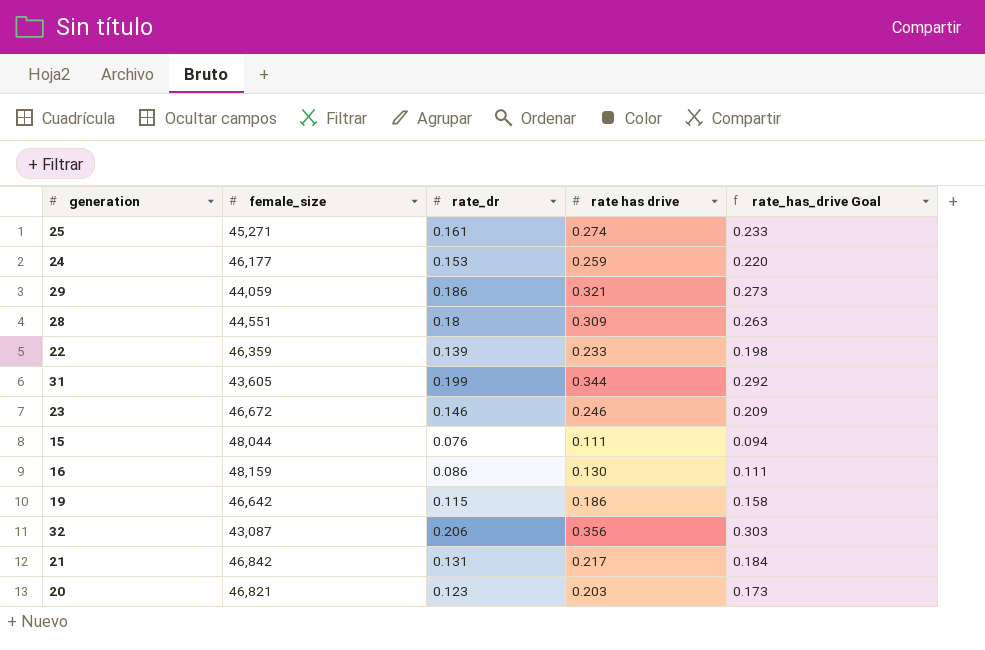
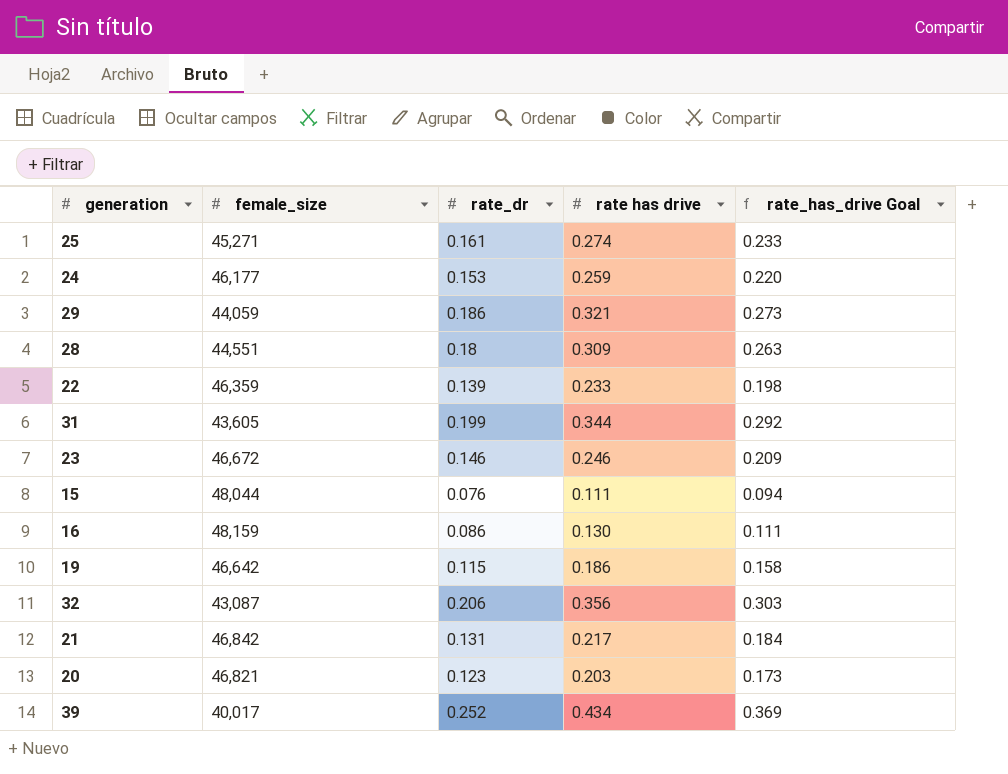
row 39: none -> 40,017 | 0.252 | 0.434 | 0.369

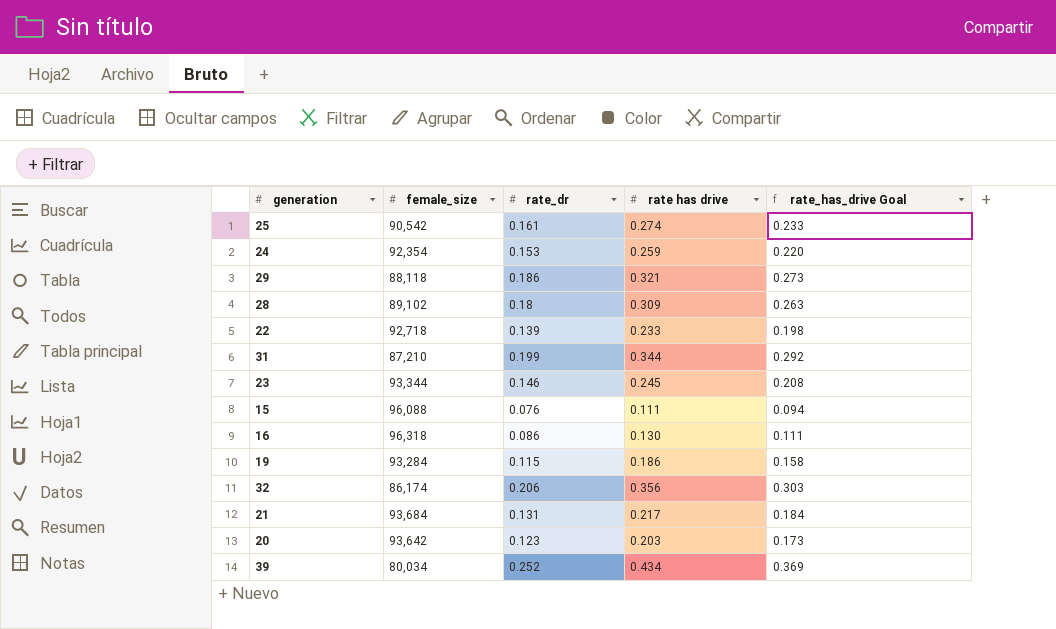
25 | female_size: 45,271 -> 90,542
24 | female_size: 46,177 -> 92,354
29 | female_size: 44,059 -> 88,118
28 | female_size: 44,551 -> 89,102
22 | female_size: 46,359 -> 92,718
31 | female_size: 43,605 -> 87,210
23 | female_size: 46,672 -> 93,344
23 | rate has drive: 0.246 -> 0.245
23 | rate_has_drive Goal: 0.209 -> 0.208
15 | female_size: 48,044 -> 96,088
16 | female_size: 48,159 -> 96,318
19 | female_size: 46,642 -> 93,284
32 | female_size: 43,087 -> 86,174
21 | female_size: 46,842 -> 93,684
20 | female_size: 46,821 -> 93,642
39 | female_size: 40,017 -> 80,034

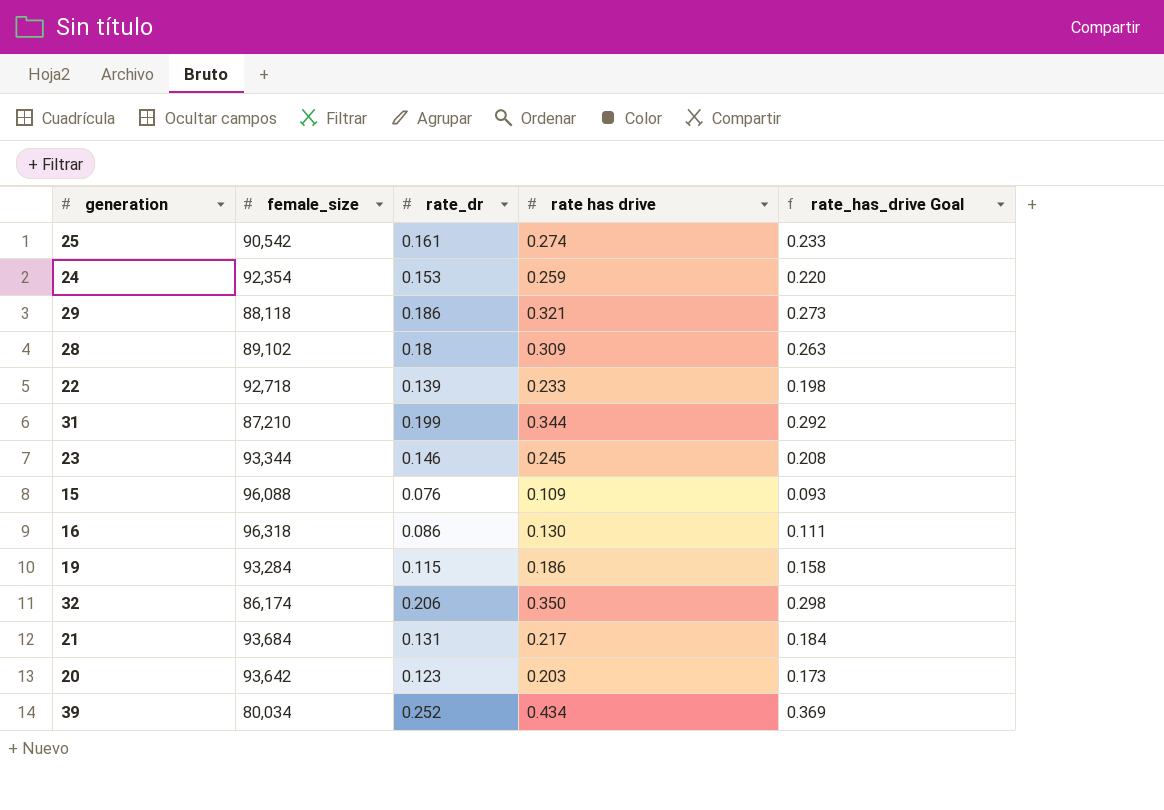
15 | rate has drive: 0.111 -> 0.109
15 | rate_has_drive Goal: 0.094 -> 0.093
32 | rate has drive: 0.356 -> 0.350
32 | rate_has_drive Goal: 0.303 -> 0.298

